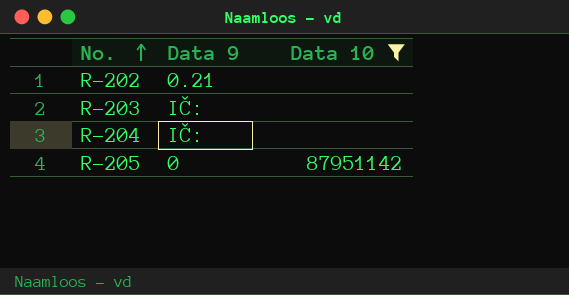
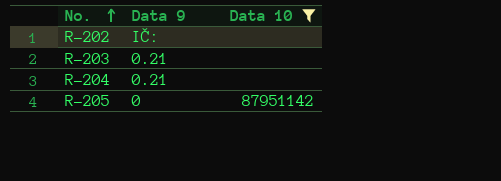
R-202 | Data 9: 0.21 -> IČ:
R-203 | Data 9: IČ: -> 0.21
R-204 | Data 9: IČ: -> 0.21

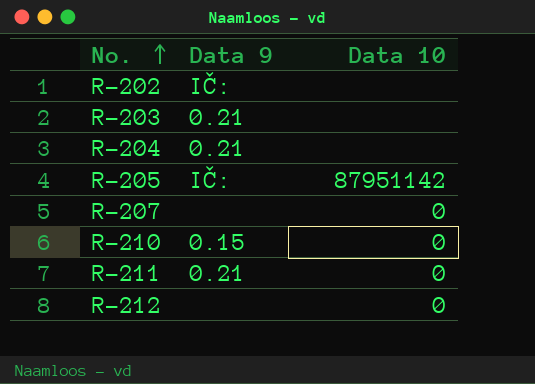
filter: Data 10 != 0 -> none
R-205 | Data 9: 0 -> IČ:

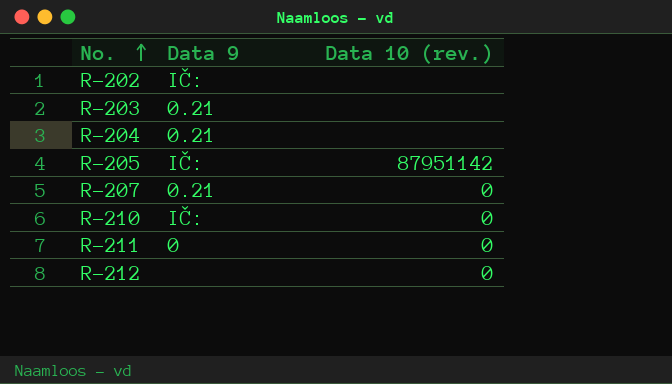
column name: Data 10 -> Data 10 (rev.)
R-207 | Data 9: none -> 0.21
R-210 | Data 9: 0.15 -> IČ:
R-211 | Data 9: 0.21 -> 0

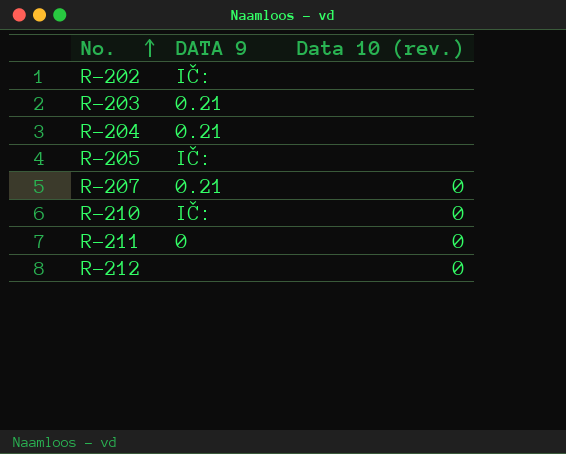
column name: Data 9 -> DATA 9
R-205 | Data 10 (rev.): 87951142 -> none

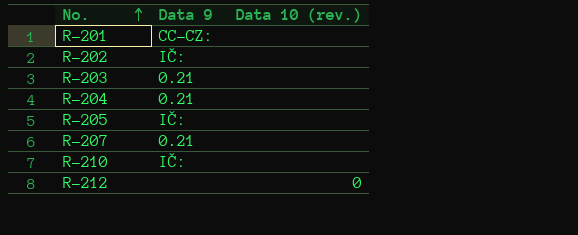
column name: DATA 9 -> Data 9
row R-211: 0 | 0 -> none
row R-201: none -> CC-CZ: | none
R-207 | Data 10 (rev.): 0 -> none
R-210 | Data 10 (rev.): 0 -> none

